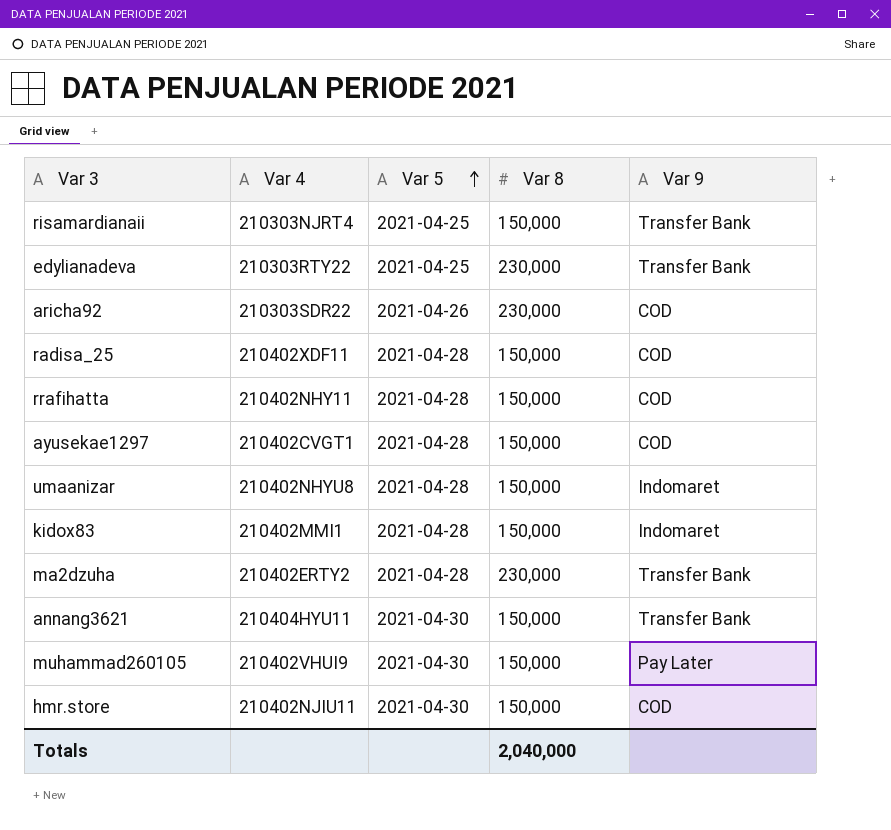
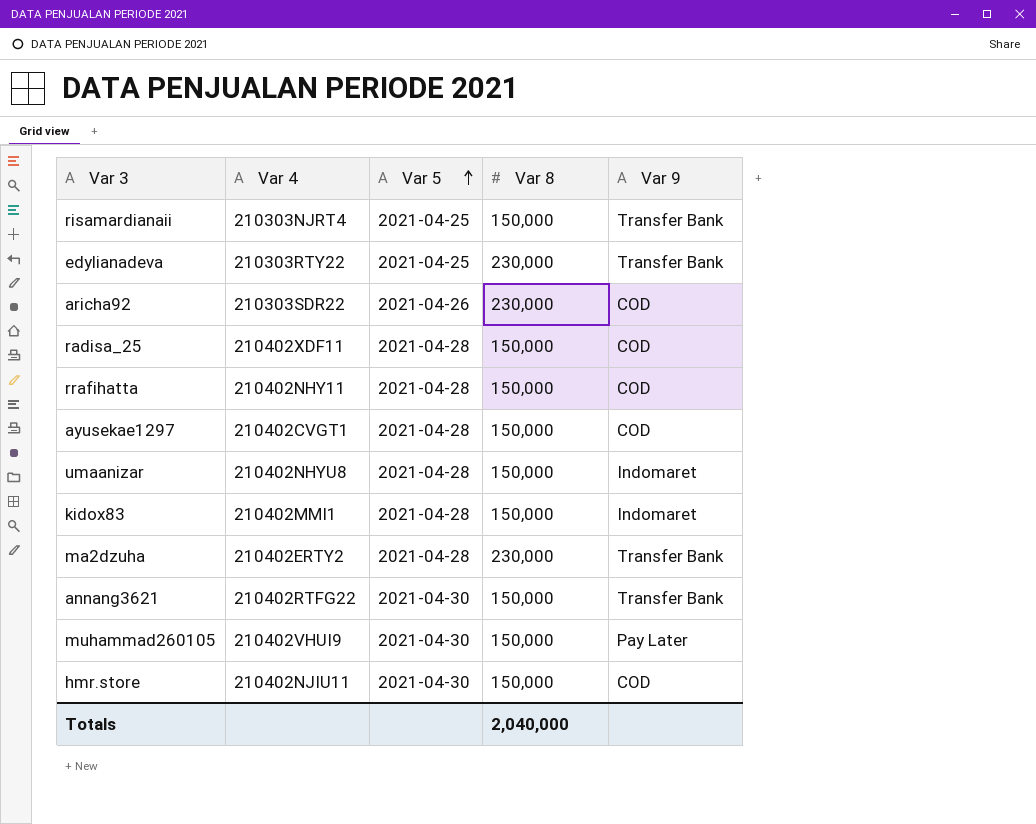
annang3621 | Var 4: 210404HYU11 -> 210402RTFG22

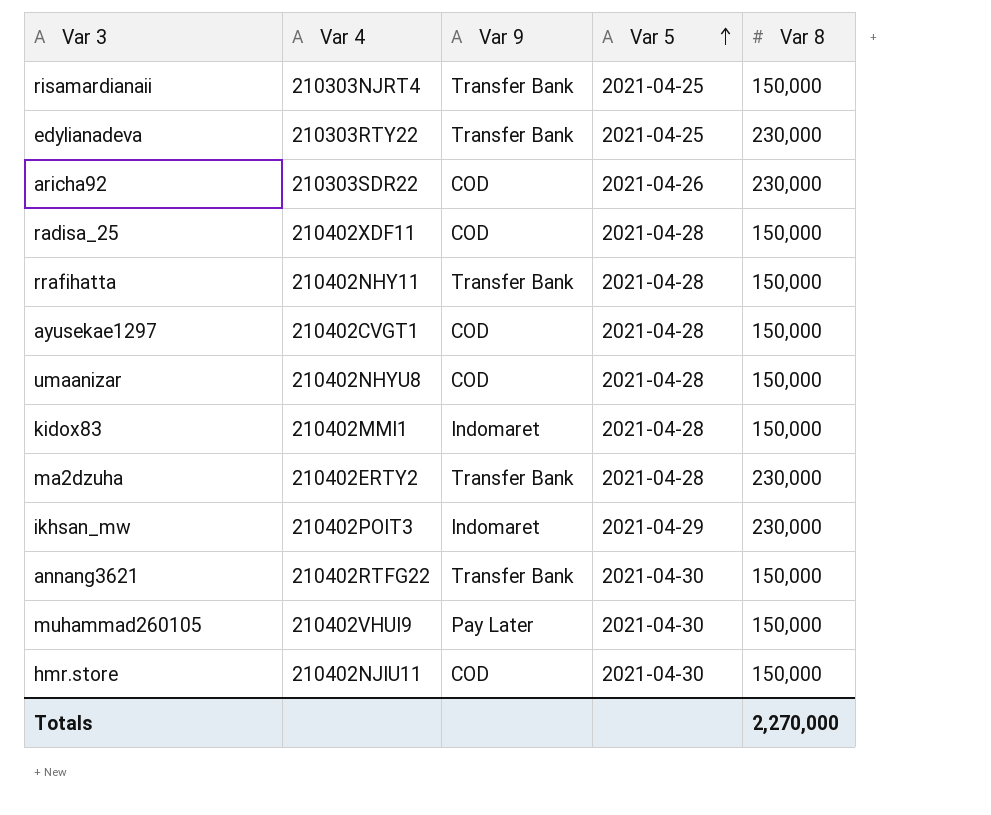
column Var 9 | position: 5 -> 3
rrafihatta | Var 9: COD -> Transfer Bank
umaanizar | Var 9: Indomaret -> COD
row ikhsan_mw: none -> 210402POIT3 | Indomaret | 2021-04-29 | 230,000
Totals | Var 8: 2,040,000 -> 2,270,000

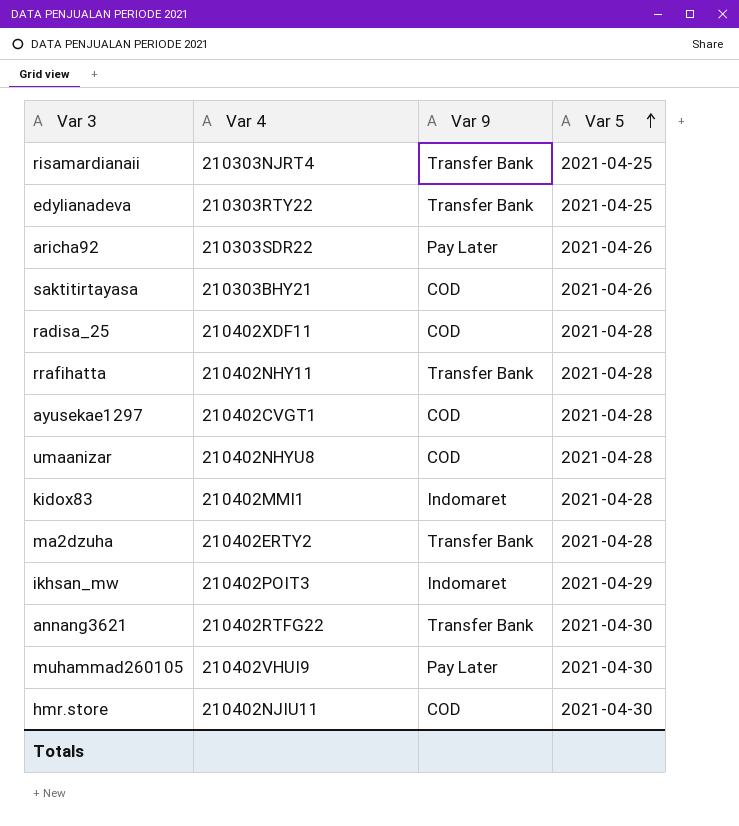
column Var 8 | position: 5 -> none
aricha92 | Var 9: COD -> Pay Later
row saktitirtayasa: none -> 210303BHY21 | COD | 2021-04-26

